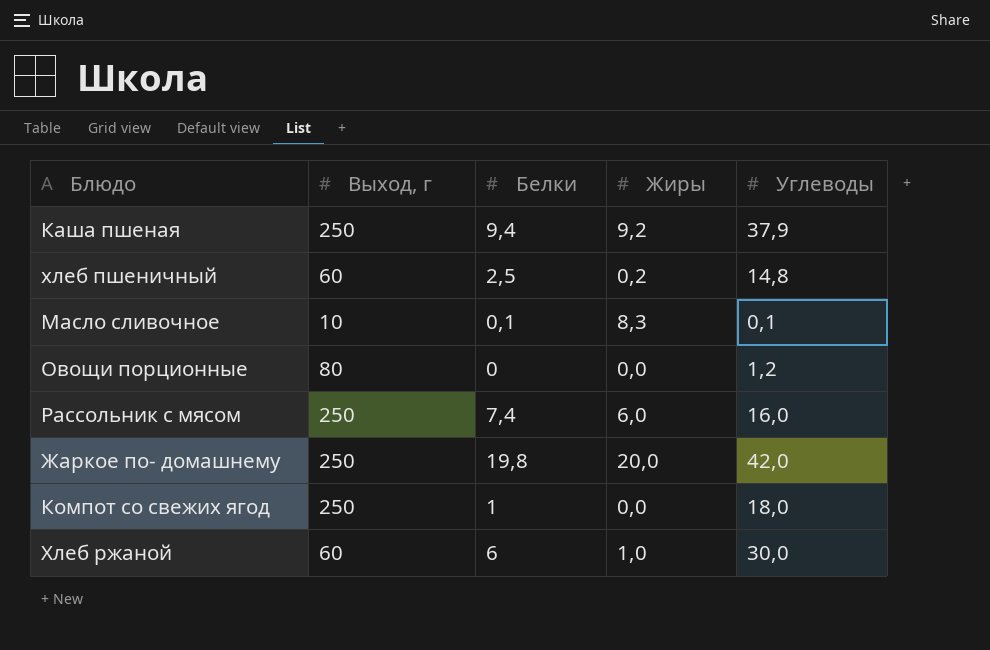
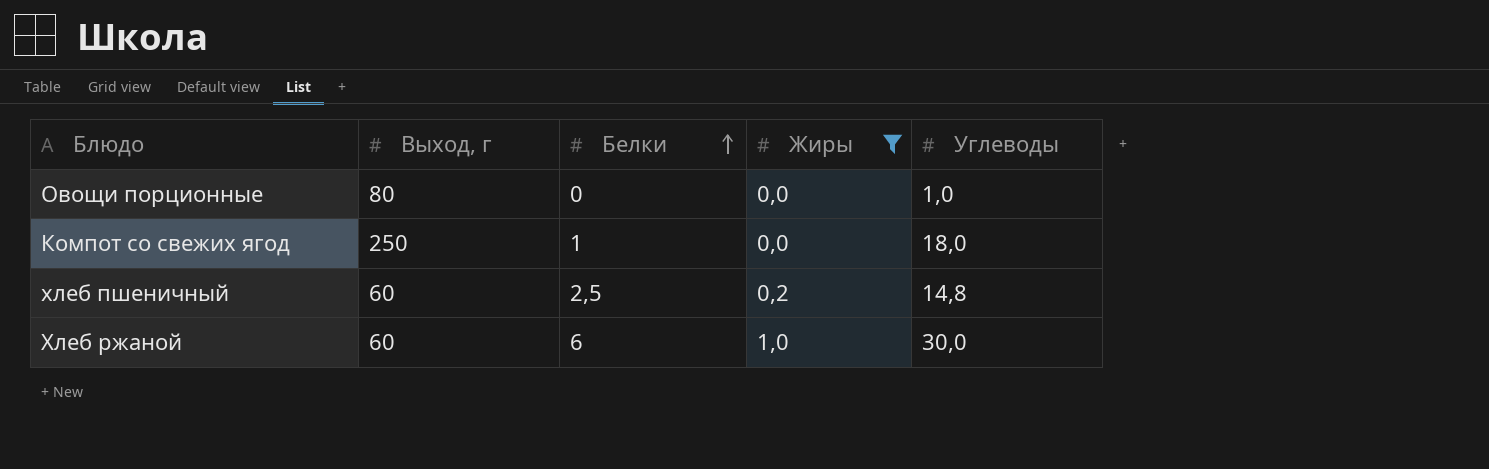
filter: none -> Жиры <= 1,0
row order: none -> Белки ascending
Овощи порционные | Углеводы: 1,2 -> 1,0

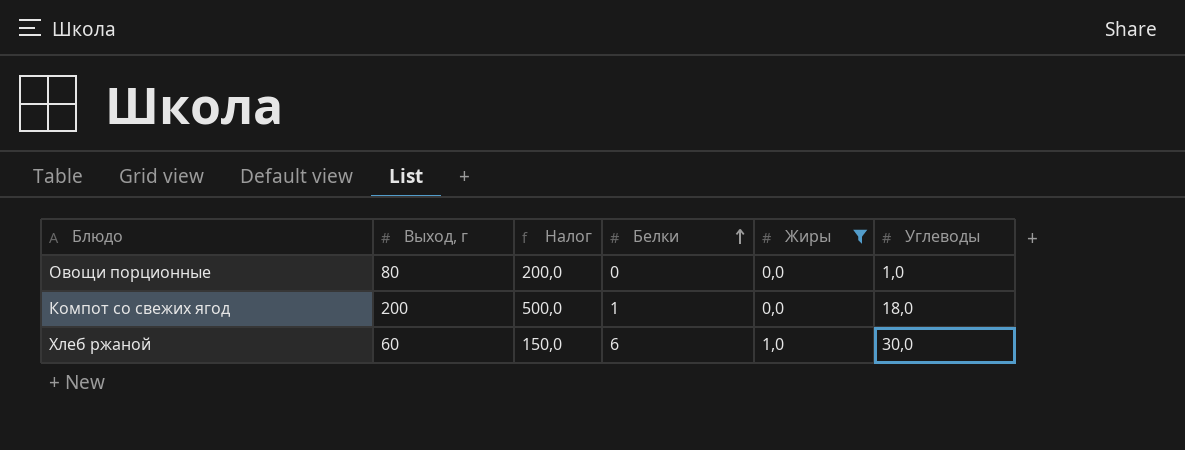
column Налог | formula: none -> [Выход, г] * 2,5
row хлеб пшеничный: 60 | 2,5 | 0,2 | 14,8 -> none
Компот со свежих ягод | Выход, г: 250 -> 200

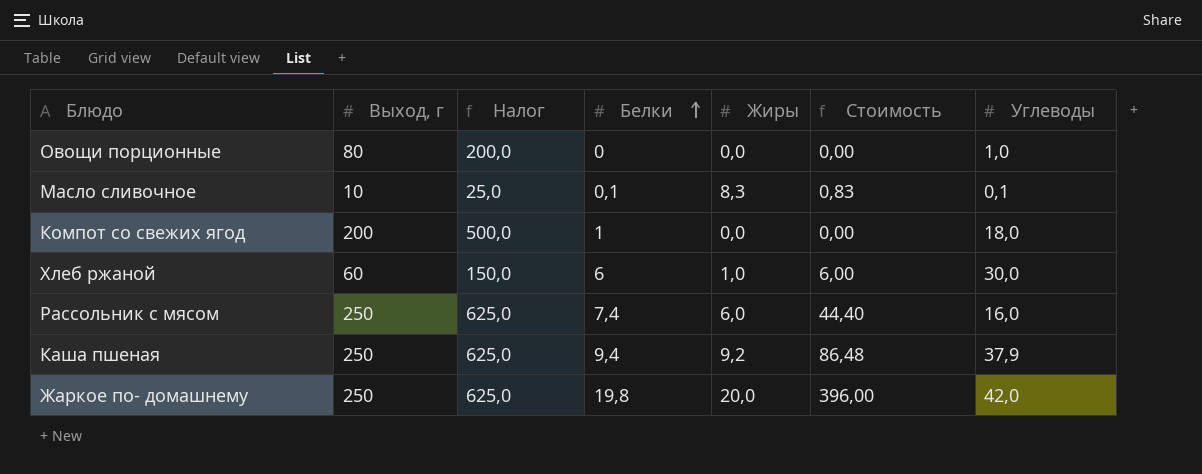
filter: Жиры <= 1,0 -> none
column Стоимость | formula: none -> [Белки] * [Жиры]

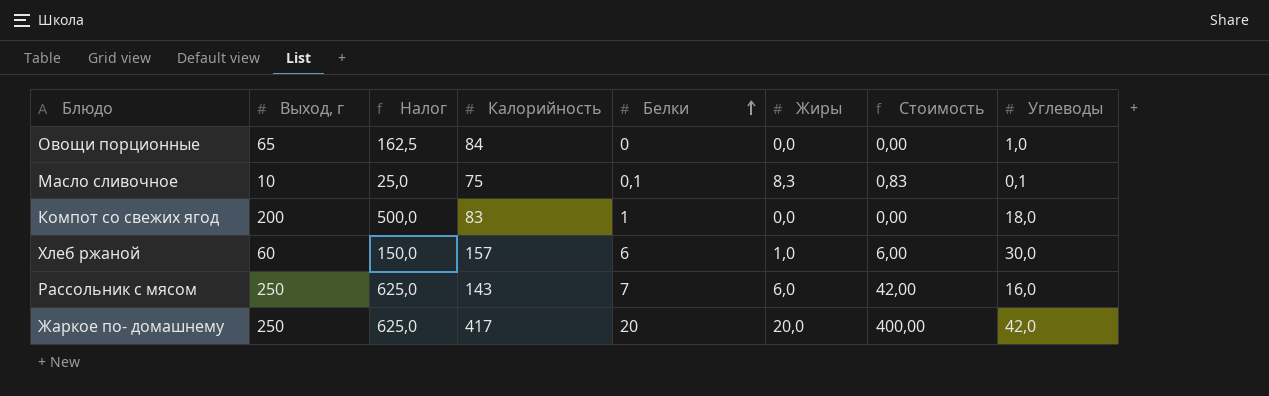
column Калорийность | position: none -> 4
row Каша пшеная: 250 | 625,0 | 9,4 | 9,2 | 86,48 | 37,9 -> none
Овощи порционные | Выход, г: 80 -> 65
Овощи порционные | Налог: 200,0 -> 162,5
Рассольник с мясом | Белки: 7,4 -> 7
Рассольник с мясом | Стоимость: 44,40 -> 42,00
Жаркое по- домашнему | Белки: 19,8 -> 20
Жаркое по- домашнему | Стоимость: 396,00 -> 400,00

